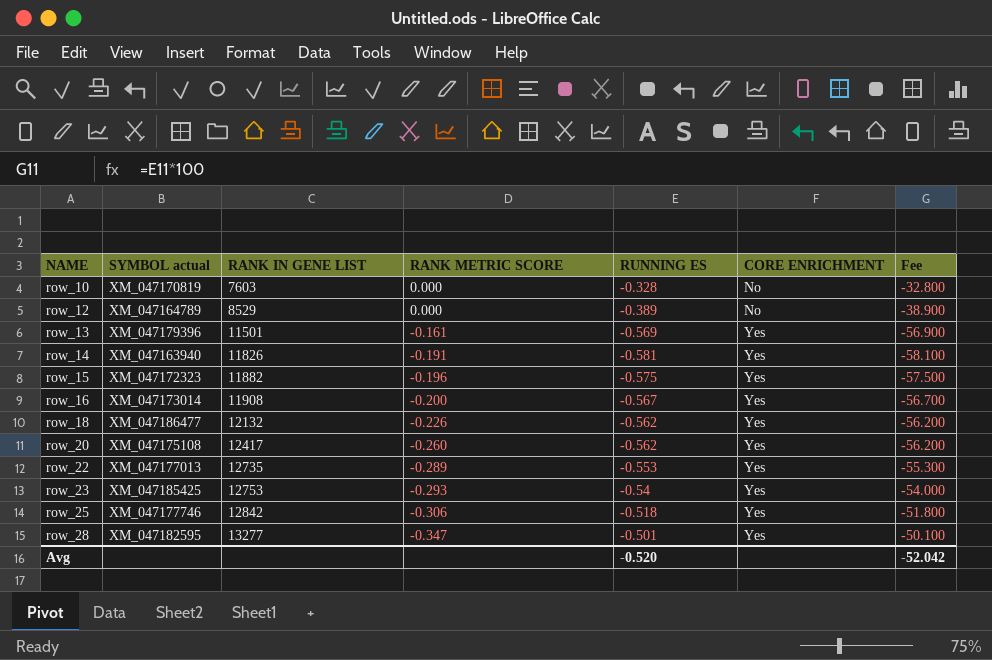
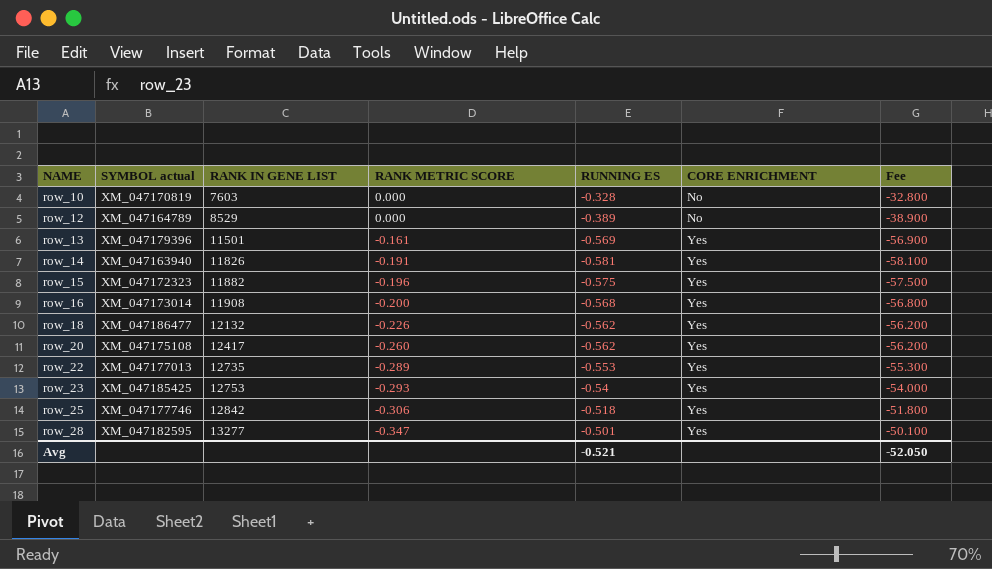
row_16 | RUNNING ES: -0.567 -> -0.568
row_16 | Fee: -56.700 -> -56.800
Avg | RUNNING ES: -0.520 -> -0.521
Avg | Fee: -52.042 -> -52.050

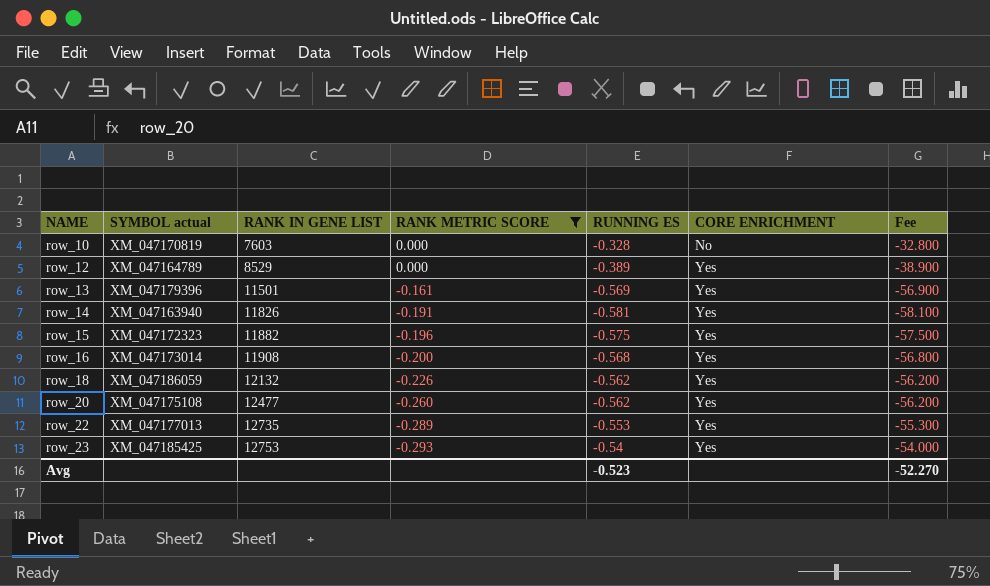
filter: none -> RANK METRIC SCORE >= -0.293
row_12 | CORE ENRICHMENT: No -> Yes
row_18 | SYMBOL actual: XM_047186477 -> XM_047186059
row_20 | RANK IN GENE LIST: 12417 -> 12477
Avg | RUNNING ES: -0.521 -> -0.523
Avg | Fee: -52.050 -> -52.270

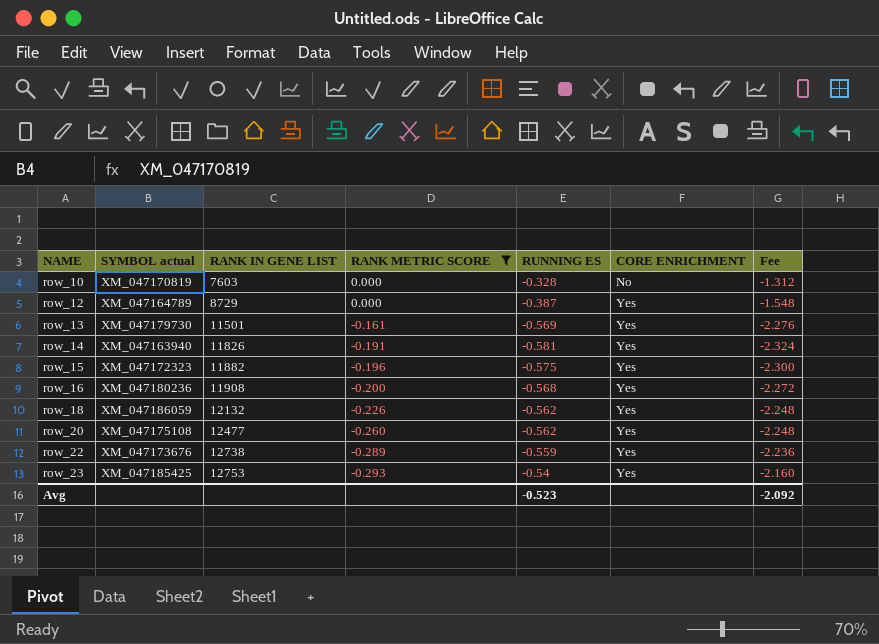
column Fee | formula: [RUNNING ES] * 100 -> [RUNNING ES] * 4
row_12 | RANK IN GENE LIST: 8529 -> 8729
row_12 | RUNNING ES: -0.389 -> -0.387
row_13 | SYMBOL actual: XM_047179396 -> XM_047179730
row_16 | SYMBOL actual: XM_047173014 -> XM_047180236
row_22 | SYMBOL actual: XM_047177013 -> XM_047173676
row_22 | RANK IN GENE LIST: 12735 -> 12738
row_22 | RUNNING ES: -0.553 -> -0.559
Avg | Fee: -52.270 -> -2.092

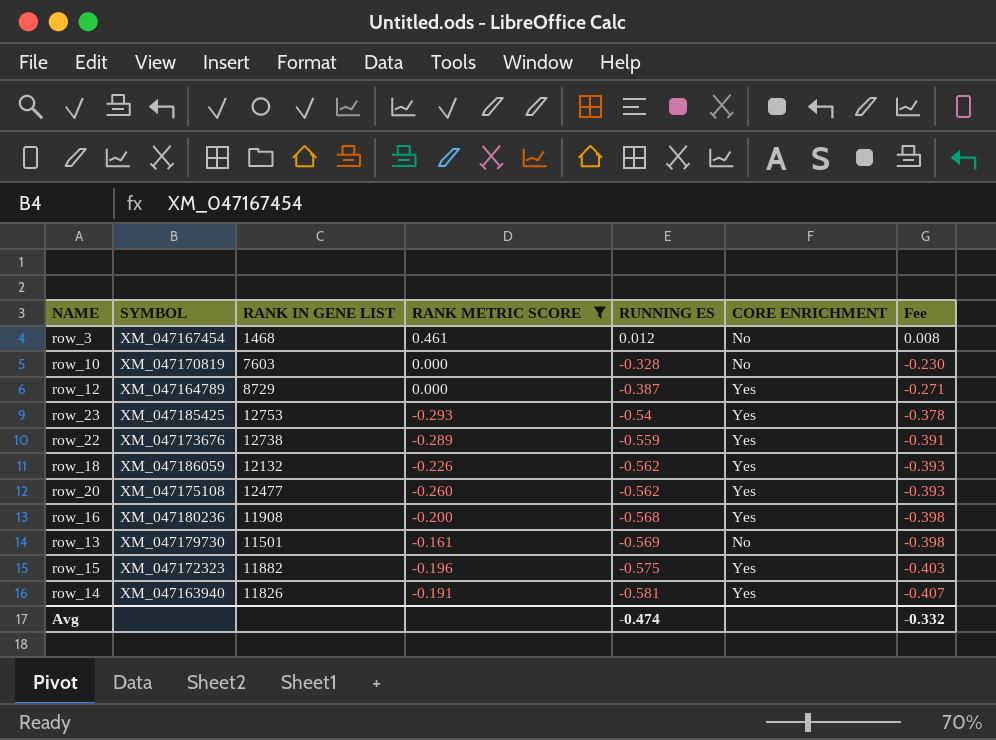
row order: NAME ascending -> RUNNING ES descending
column name: SYMBOL actual -> SYMBOL
column Fee | formula: [RUNNING ES] * 4 -> [RUNNING ES] * 0.7
row row_3: none -> XM_047167454 | 1468 | 0.461 | 0.012 | No | 0.008
row_13 | CORE ENRICHMENT: Yes -> No
Avg | RUNNING ES: -0.523 -> -0.474
Avg | Fee: -2.092 -> -0.332

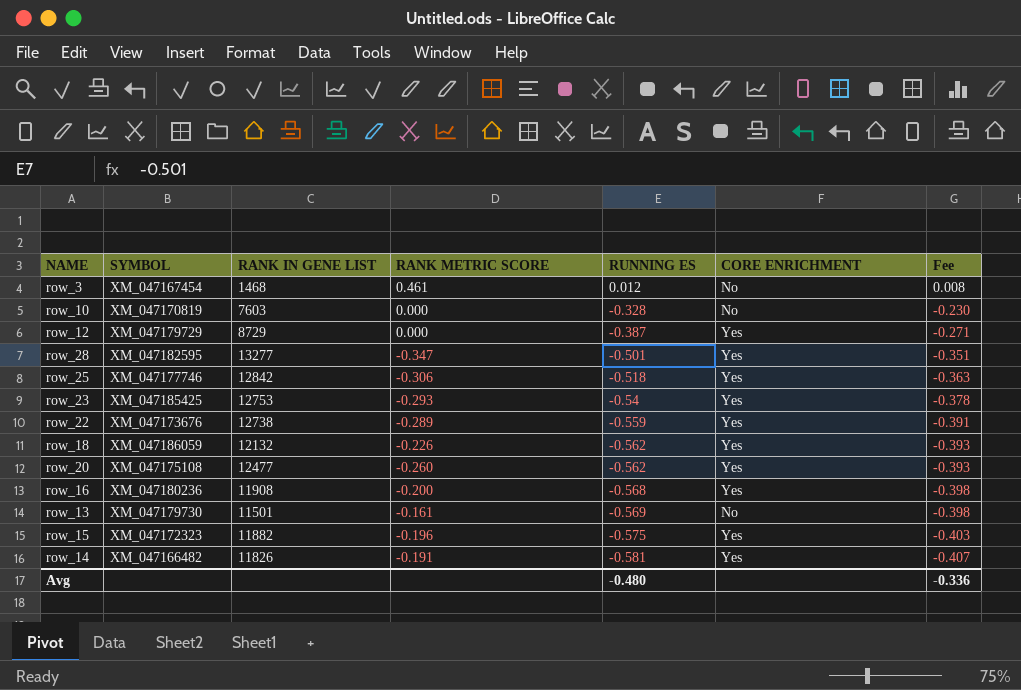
filter: RANK METRIC SCORE >= -0.293 -> none
row_12 | SYMBOL: XM_047164789 -> XM_047179729
row_14 | SYMBOL: XM_047163940 -> XM_047166482
Avg | RUNNING ES: -0.474 -> -0.480
Avg | Fee: -0.332 -> -0.336

